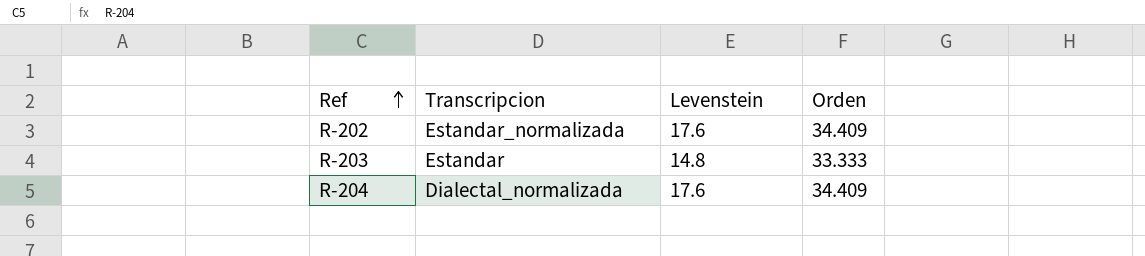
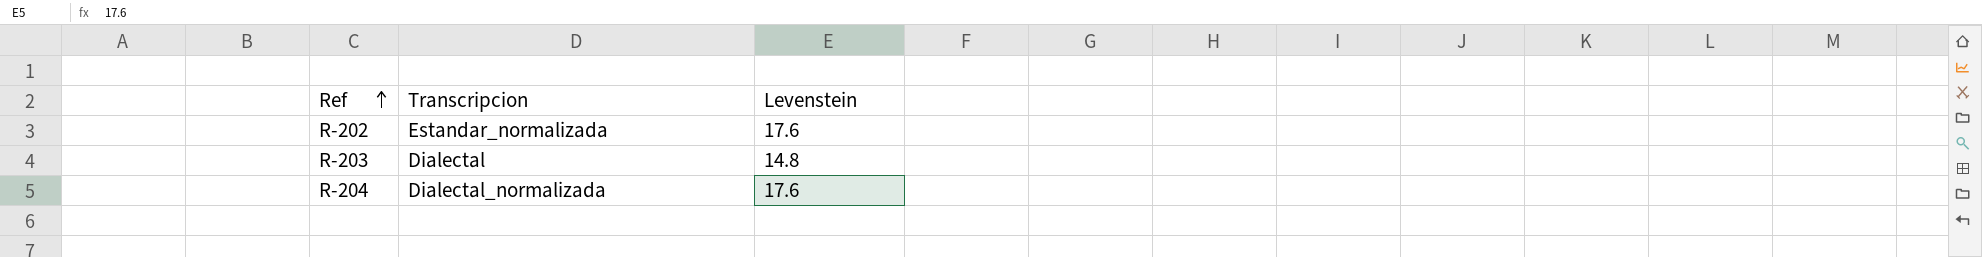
column Orden | position: 4 -> none
R-203 | Transcripcion: Estandar -> Dialectal

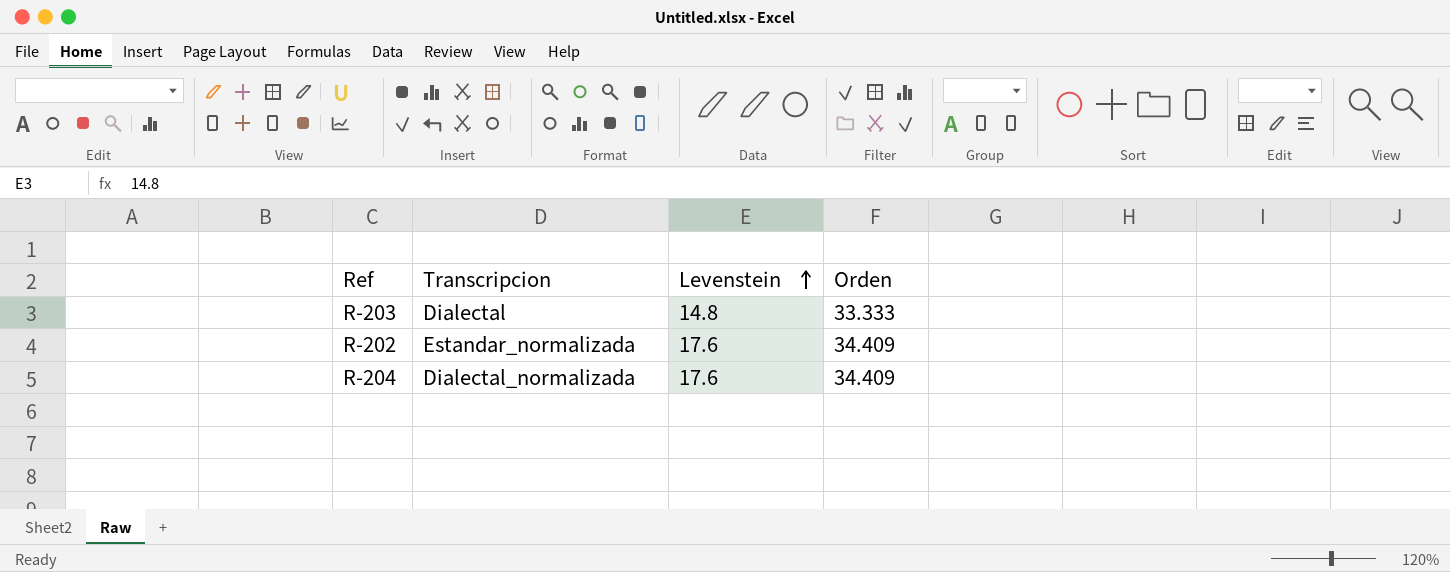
row order: Ref ascending -> Levenstein ascending
column Orden | position: none -> 4

